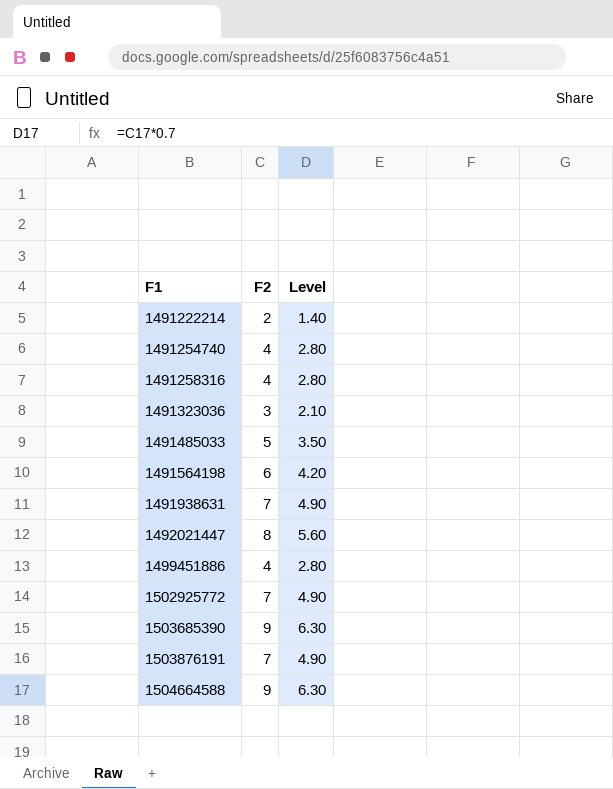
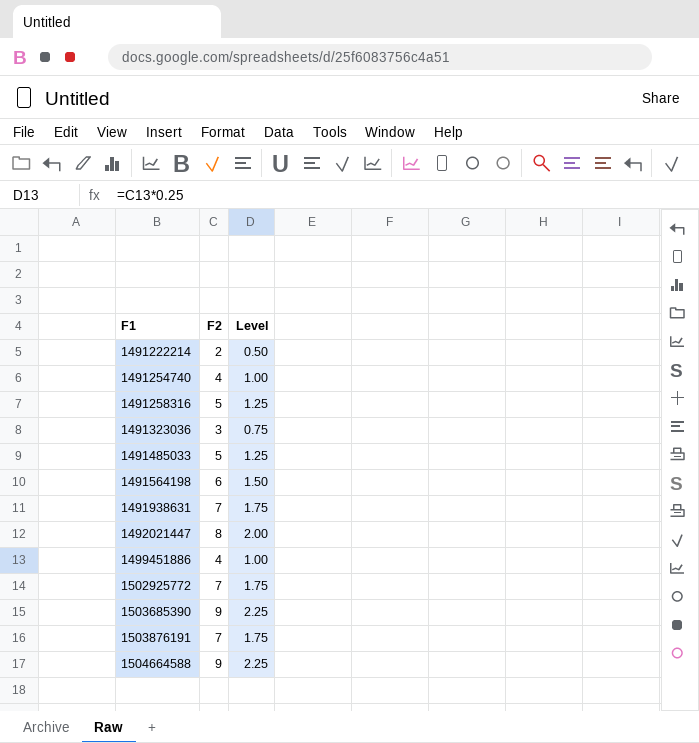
column Level | formula: [F2] * 0.7 -> [F2] * 0.25
1491258316 | F2: 4 -> 5

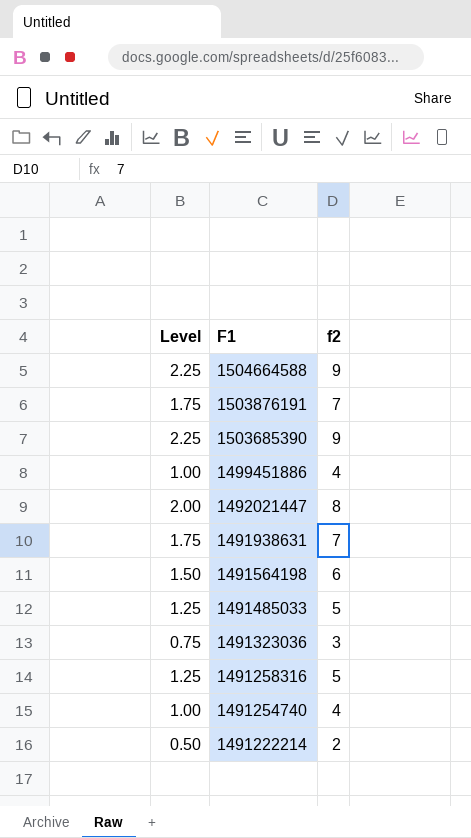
row order: F1 ascending -> F1 descending
column Level | position: 3 -> 1
column name: F2 -> f2
row 1502925772: 7 | 1.75 -> none

